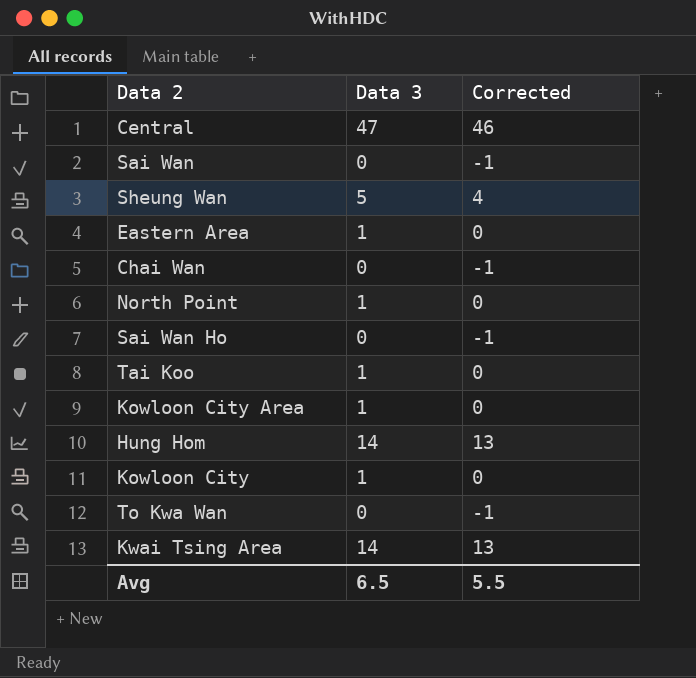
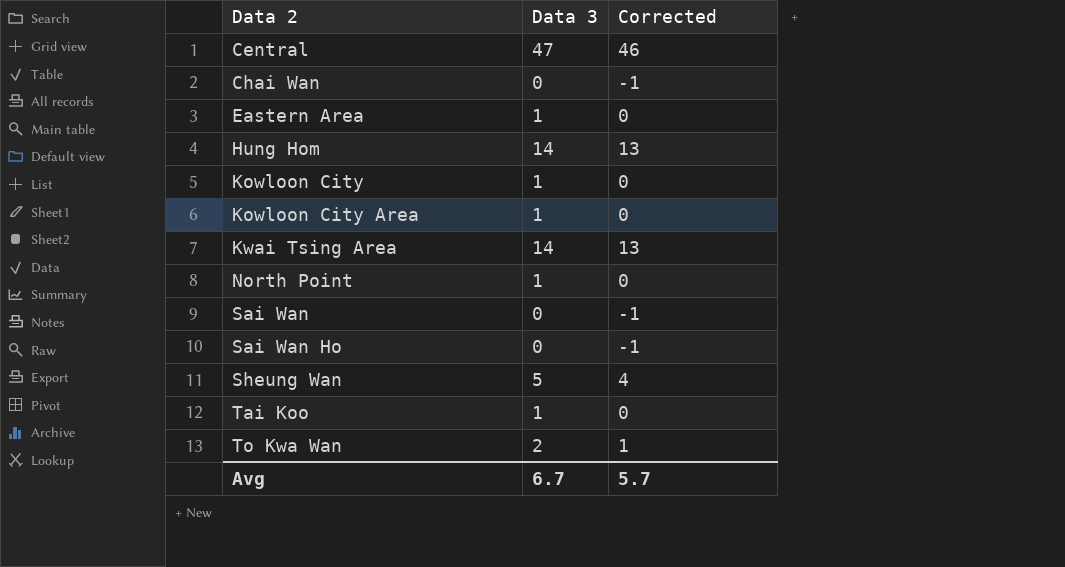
row order: none -> Data 2 ascending
To Kwa Wan | Data 3: 0 -> 2
To Kwa Wan | Corrected: -1 -> 1
Avg | Data 3: 6.5 -> 6.7
Avg | Corrected: 5.5 -> 5.7

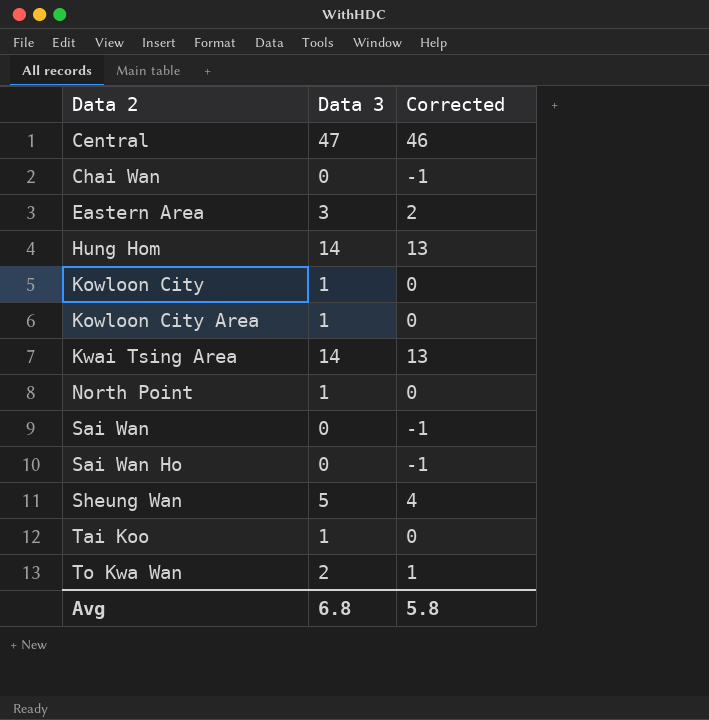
Eastern Area | Data 3: 1 -> 3
Eastern Area | Corrected: 0 -> 2
Avg | Data 3: 6.7 -> 6.8
Avg | Corrected: 5.7 -> 5.8

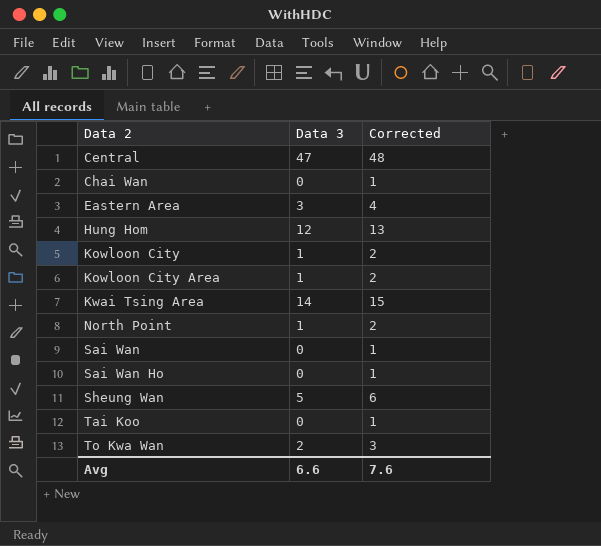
column Corrected | formula: [Data 3] - 1 -> [Data 3] + 1
Hung Hom | Data 3: 14 -> 12
Tai Koo | Data 3: 1 -> 0
Avg | Data 3: 6.8 -> 6.6
Avg | Corrected: 5.8 -> 7.6

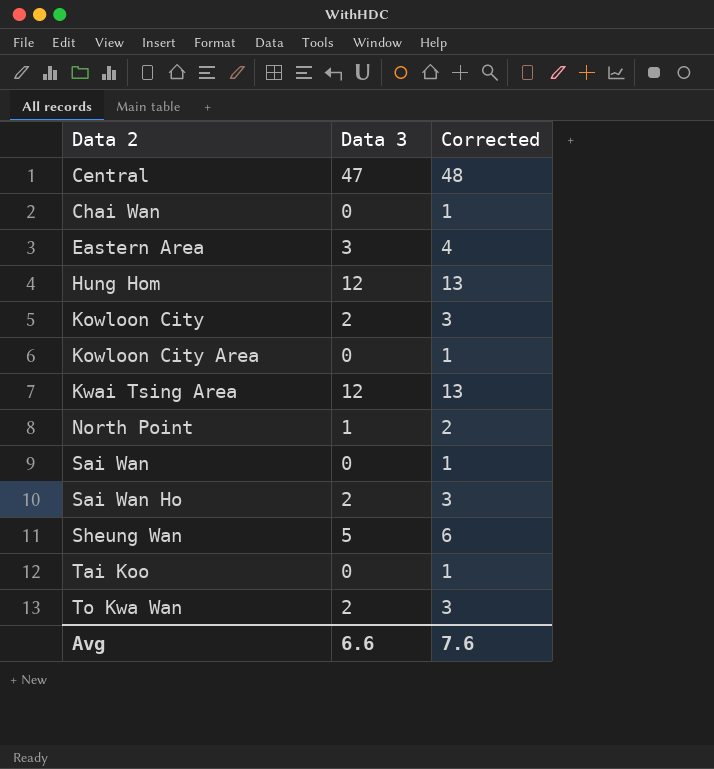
Kowloon City | Data 3: 1 -> 2
Kowloon City | Corrected: 2 -> 3
Kowloon City Area | Data 3: 1 -> 0
Kowloon City Area | Corrected: 2 -> 1
Kwai Tsing Area | Data 3: 14 -> 12
Kwai Tsing Area | Corrected: 15 -> 13
Sai Wan Ho | Data 3: 0 -> 2
Sai Wan Ho | Corrected: 1 -> 3

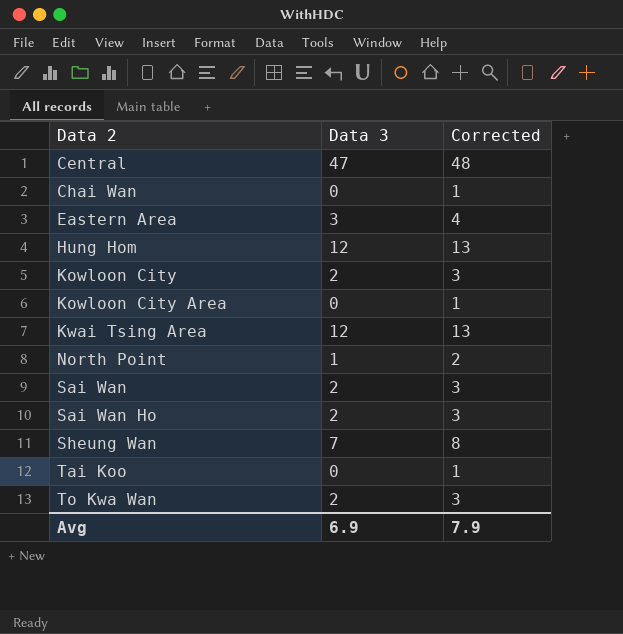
Sai Wan | Data 3: 0 -> 2
Sai Wan | Corrected: 1 -> 3
Sheung Wan | Data 3: 5 -> 7
Sheung Wan | Corrected: 6 -> 8
Avg | Data 3: 6.6 -> 6.9
Avg | Corrected: 7.6 -> 7.9

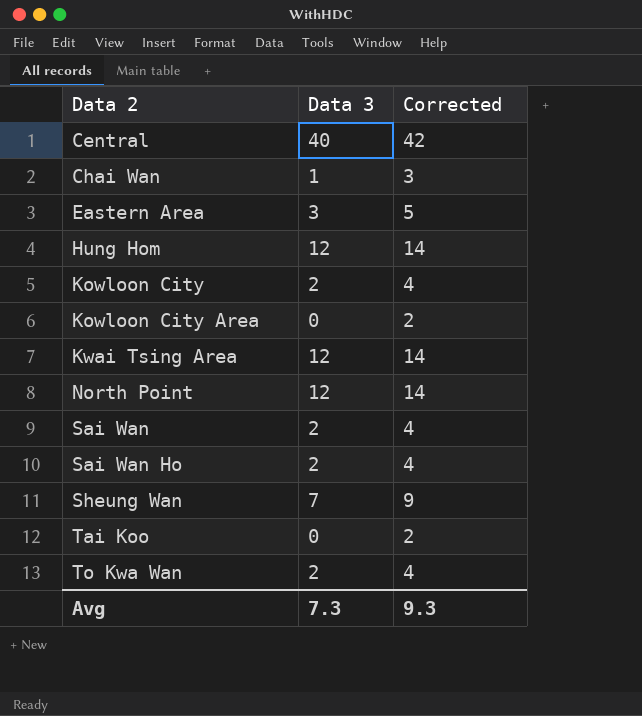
column Corrected | formula: [Data 3] + 1 -> [Data 3] + 2
Central | Data 3: 47 -> 40
Chai Wan | Data 3: 0 -> 1
North Point | Data 3: 1 -> 12
Avg | Data 3: 6.9 -> 7.3
Avg | Corrected: 7.9 -> 9.3

